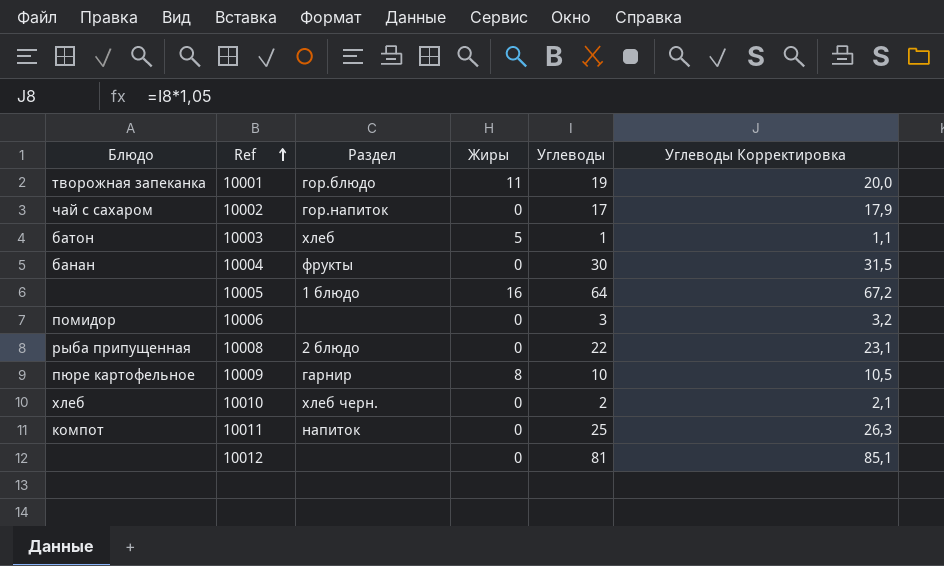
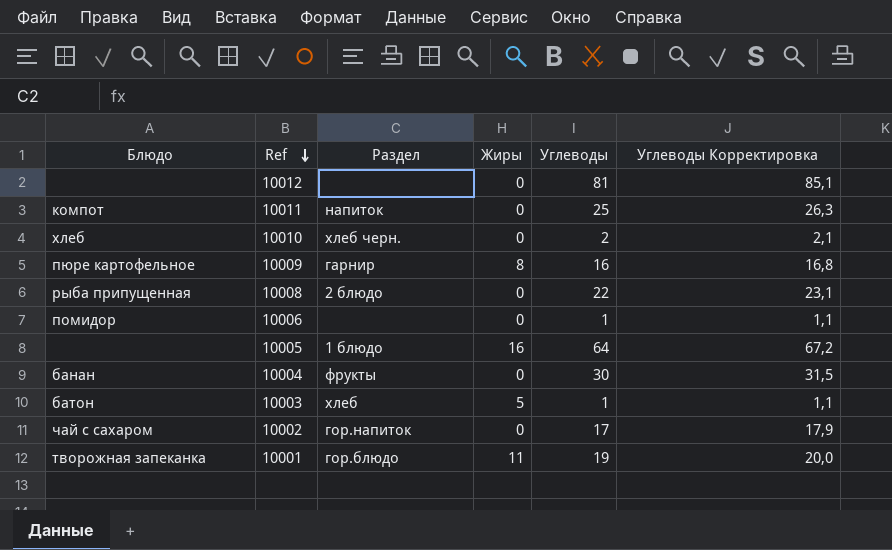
row order: Ref ascending -> Ref descending
10009 | Углеводы: 10 -> 16
10009 | Углеводы Корректировка: 10,5 -> 16,8
10006 | Углеводы: 3 -> 1
10006 | Углеводы Корректировка: 3,2 -> 1,1

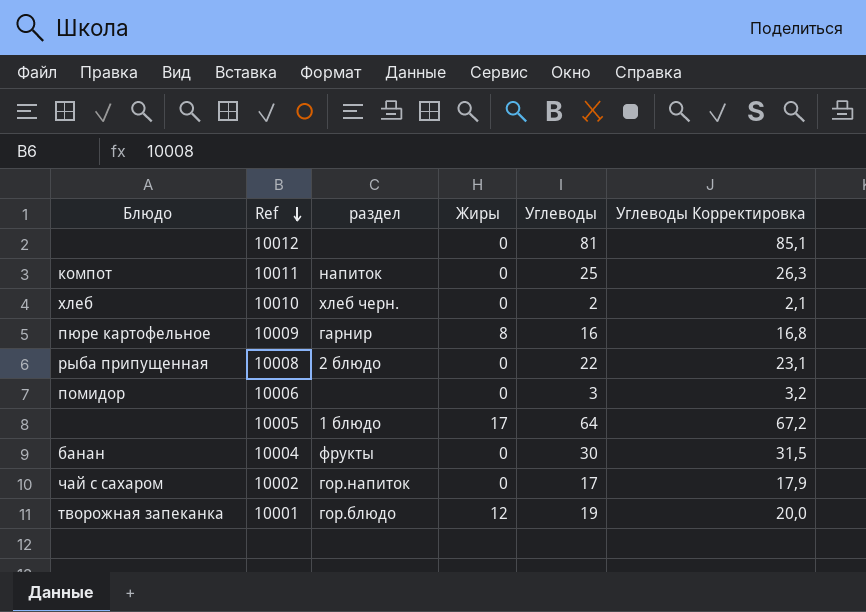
column name: Раздел -> раздел
row 10003: батон | хлеб | 5 | 1 | 1,1 -> none
10006 | Углеводы: 1 -> 3
10006 | Углеводы Корректировка: 1,1 -> 3,2
10005 | Жиры: 16 -> 17
10001 | Жиры: 11 -> 12

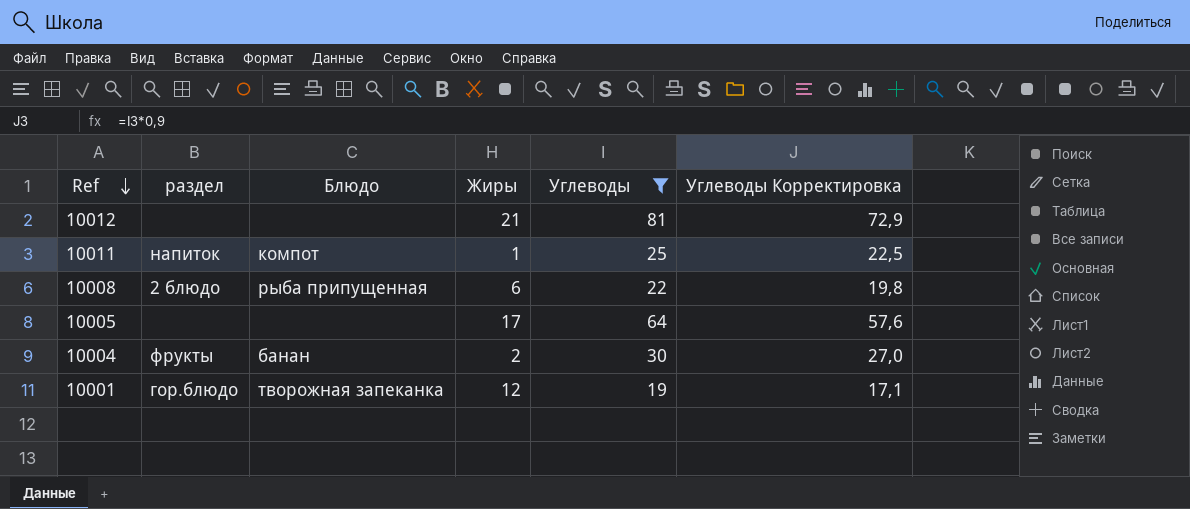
filter: none -> Углеводы >= 19
column Блюдо | position: 1 -> 3
column Углеводы Корректировка | formula: [Углеводы] * 1,05 -> [Углеводы] * 0,9
10012 | Жиры: 0 -> 21
10011 | Жиры: 0 -> 1
10008 | Жиры: 0 -> 6
10005 | раздел: 1 блюдо -> none
10004 | Жиры: 0 -> 2

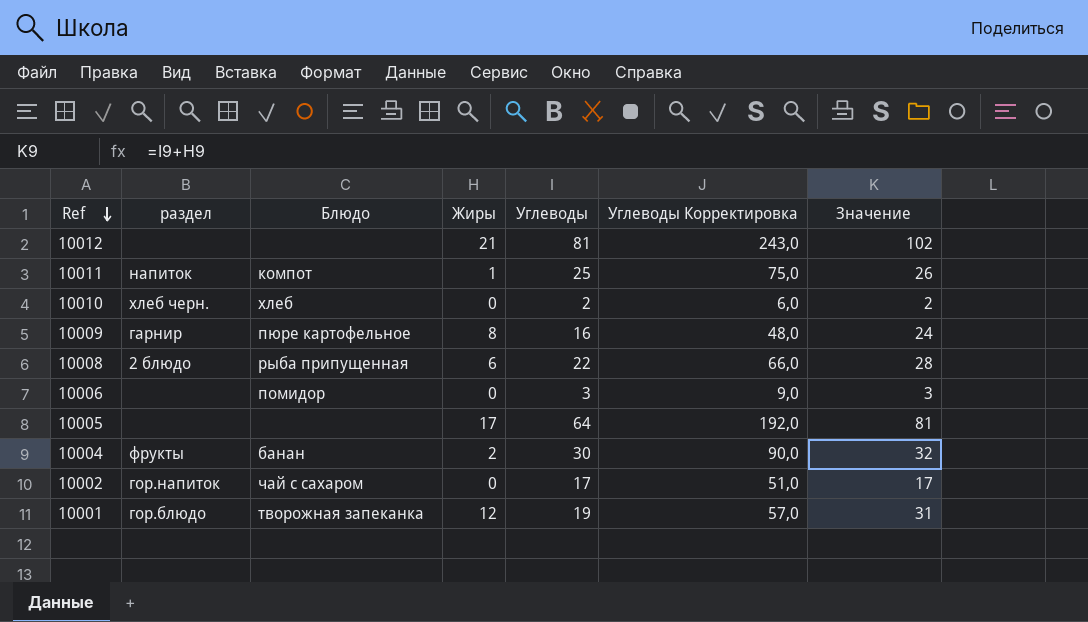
filter: Углеводы >= 19 -> none
column Углеводы Корректировка | formula: [Углеводы] * 0,9 -> [Углеводы] * 3
column Значение | formula: none -> [Жиры] + [Углеводы]

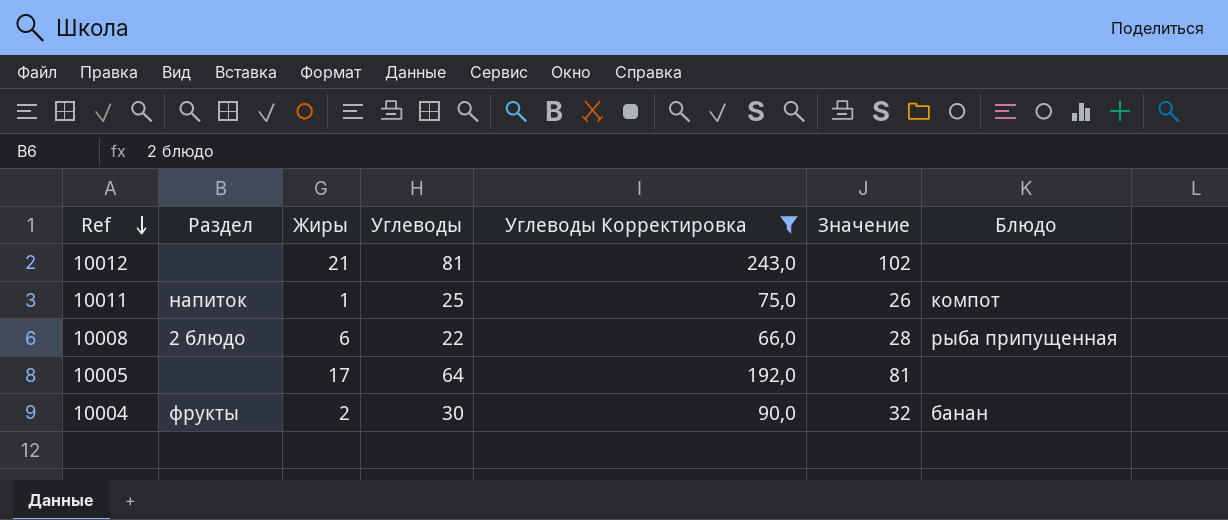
filter: none -> Углеводы Корректировка >= 66,0
column name: раздел -> Раздел
column Блюдо | position: 3 -> 7

